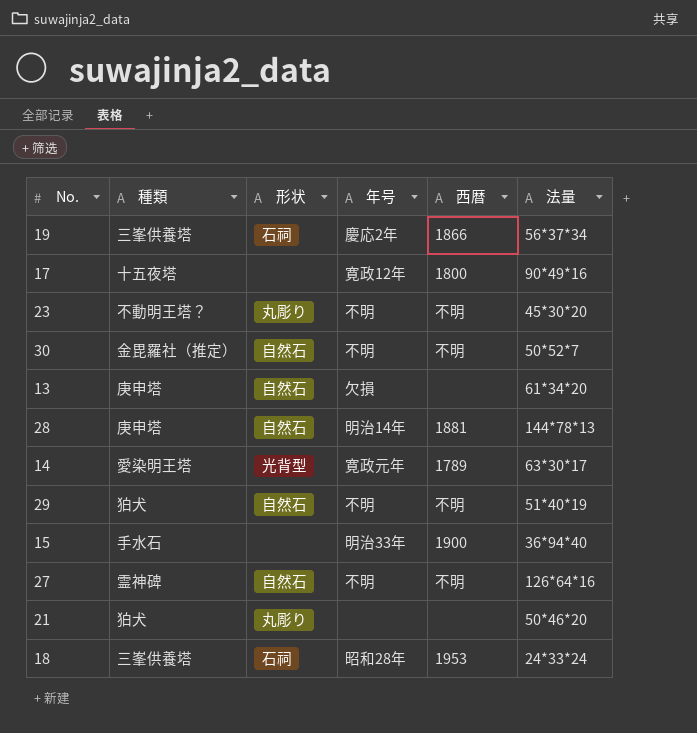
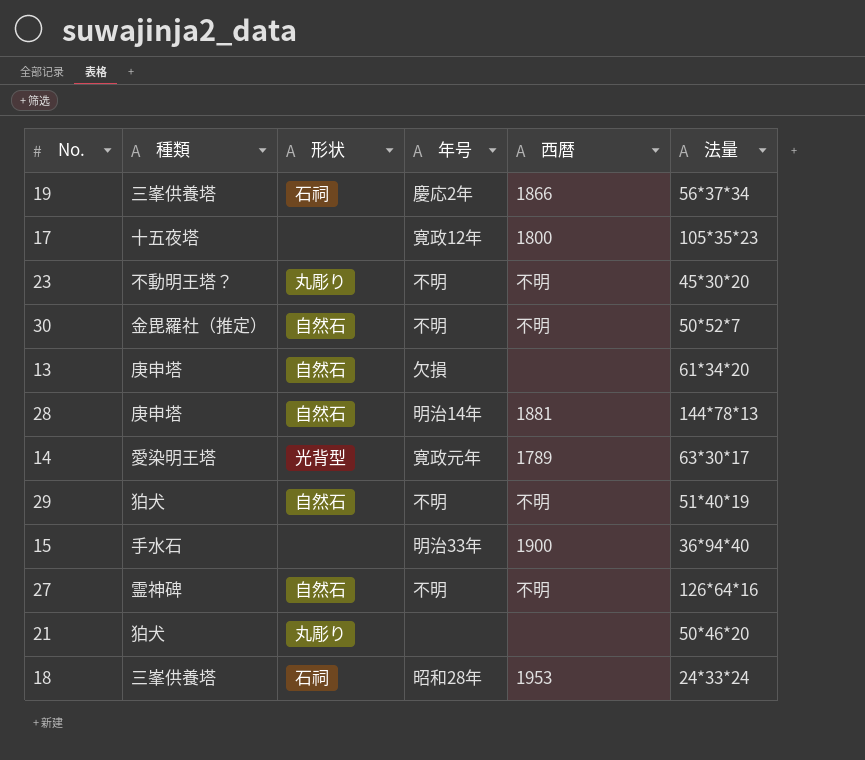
17 | 法量: 90*49*16 -> 105*35*23

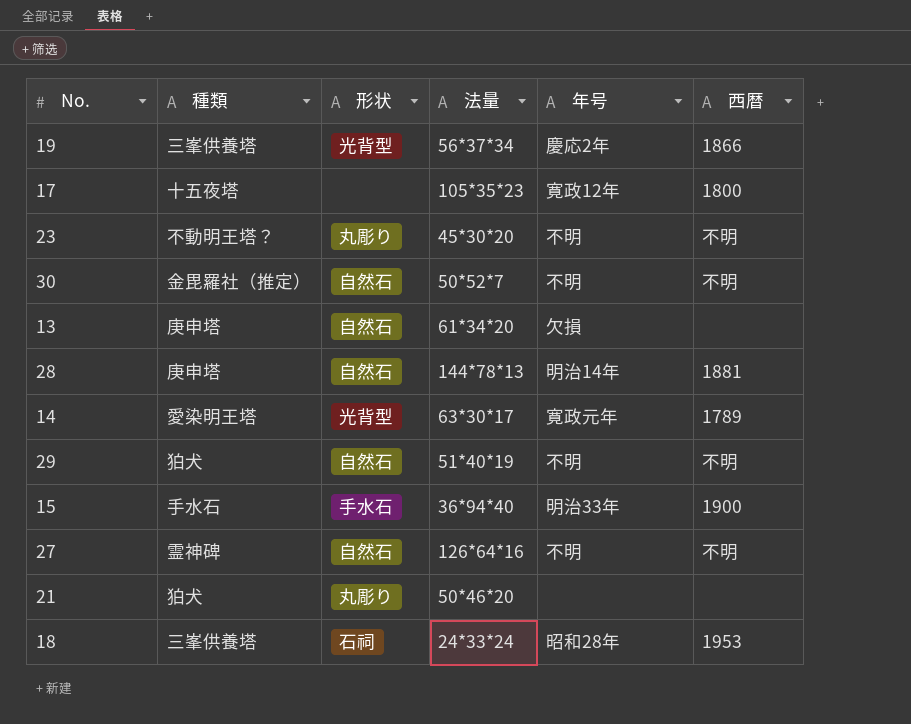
column 法量 | position: 6 -> 4
19 | 形状: 石祠 -> 光背型
15 | 形状: none -> 手水石

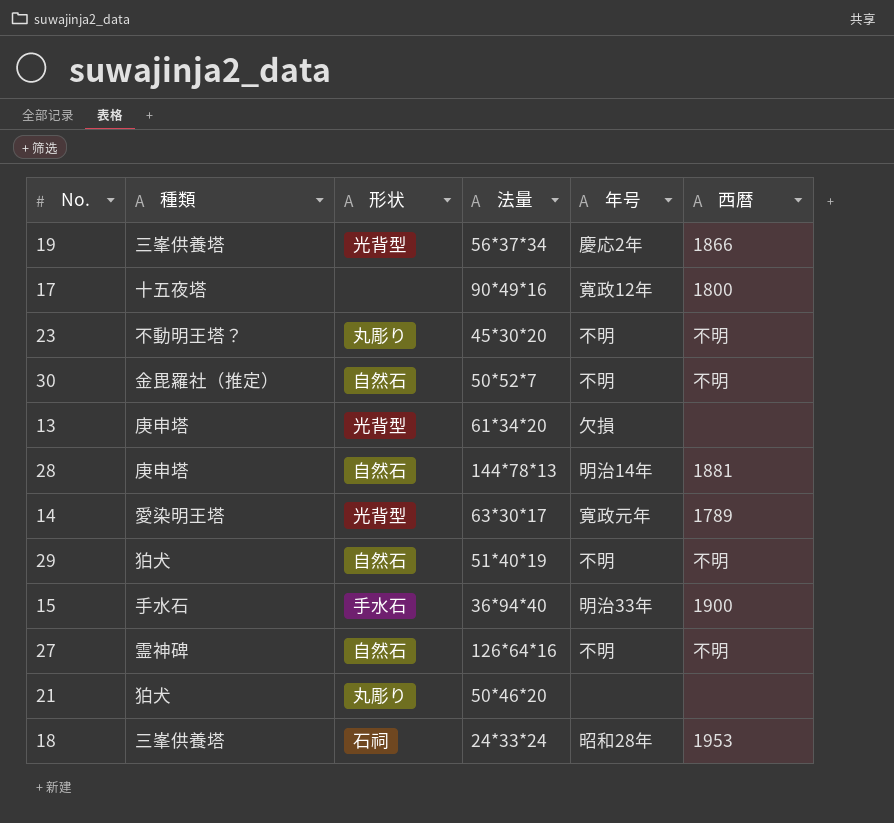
17 | 法量: 105*35*23 -> 90*49*16
13 | 形状: 自然石 -> 光背型

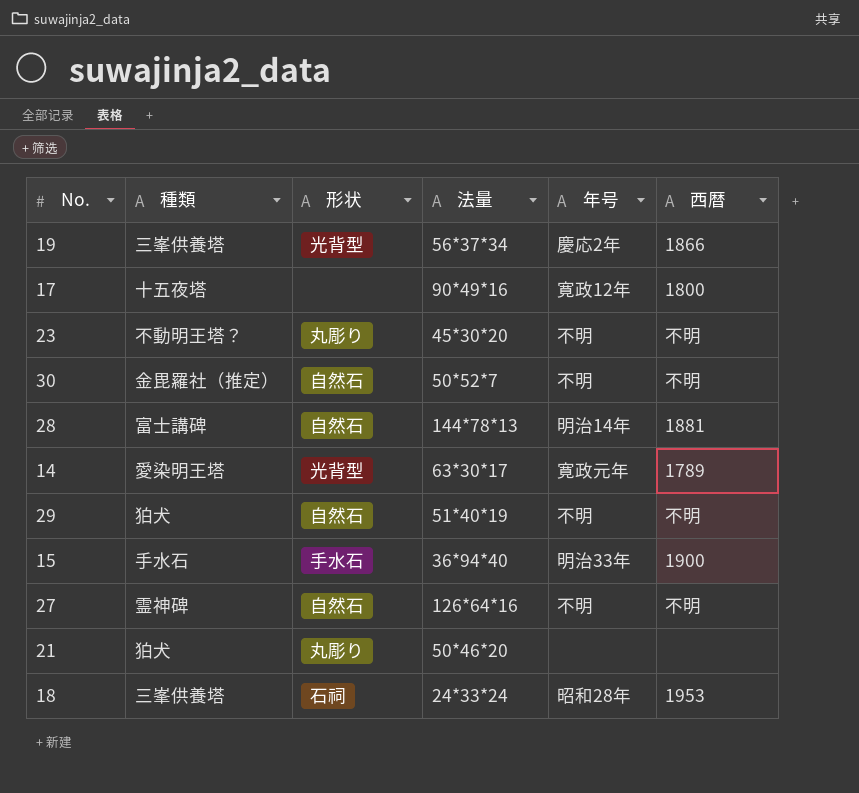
row 13: 庚申塔 | 光背型 | 61*34*20 | 欠損 | none -> none
28 | 種類: 庚申塔 -> 富士講碑

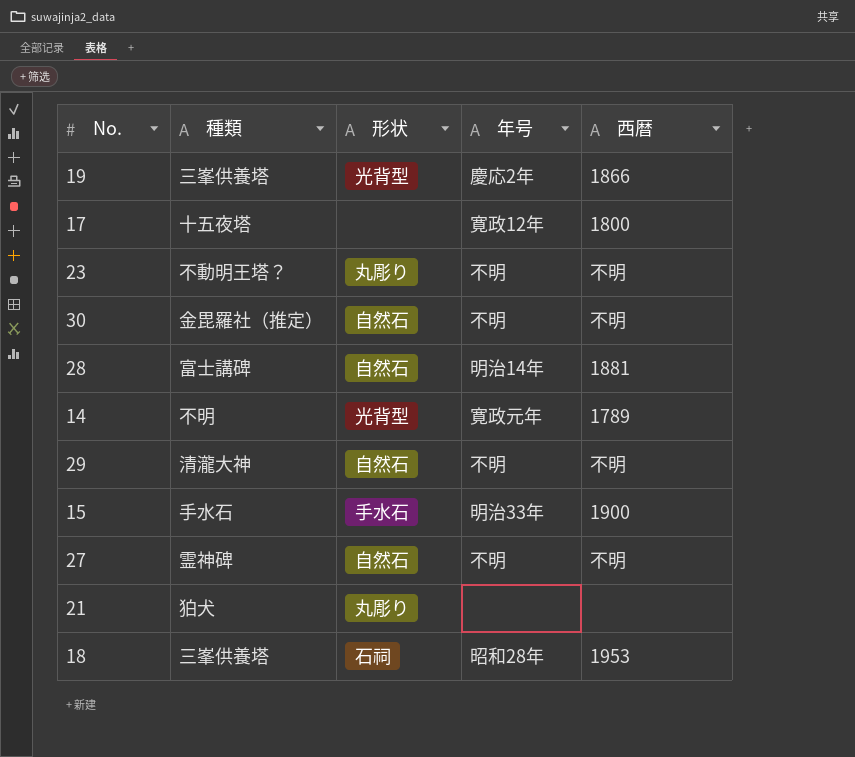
column 法量 | position: 4 -> none
14 | 種類: 愛染明王塔 -> 不明
29 | 種類: 狛犬 -> 清瀧大神

